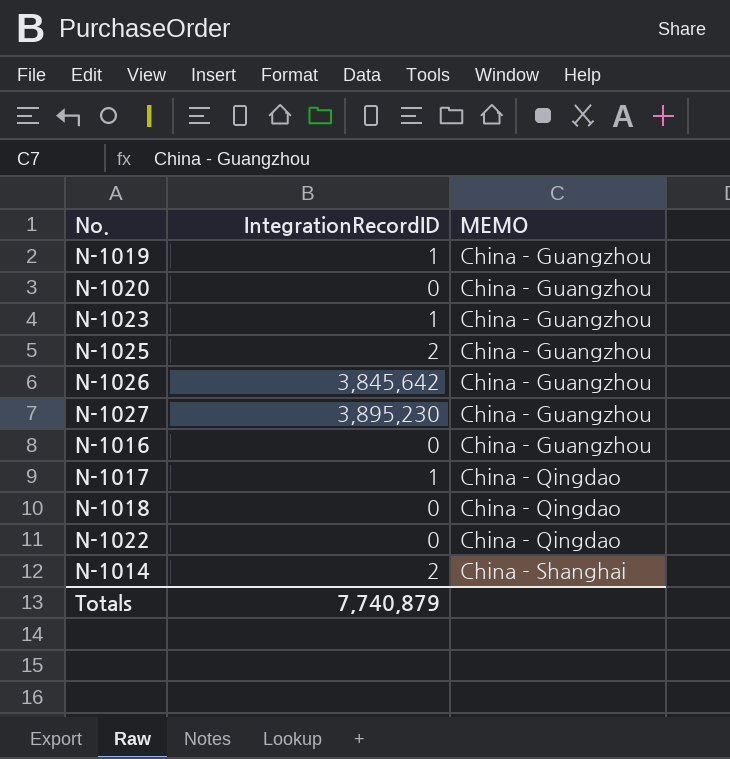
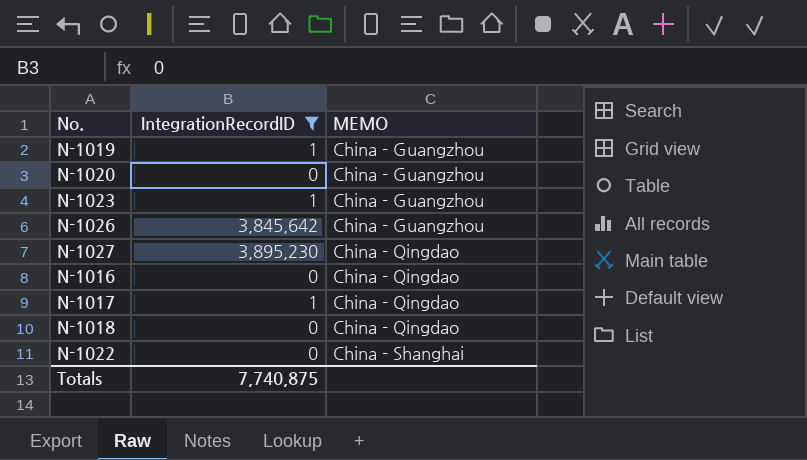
filter: none -> IntegrationRecordID != 2
N-1027 | MEMO: China - Guangzhou -> China - Qingdao
N-1016 | MEMO: China - Guangzhou -> China - Qingdao
N-1022 | MEMO: China - Qingdao -> China - Shanghai
Totals | IntegrationRecordID: 7,740,879 -> 7,740,875

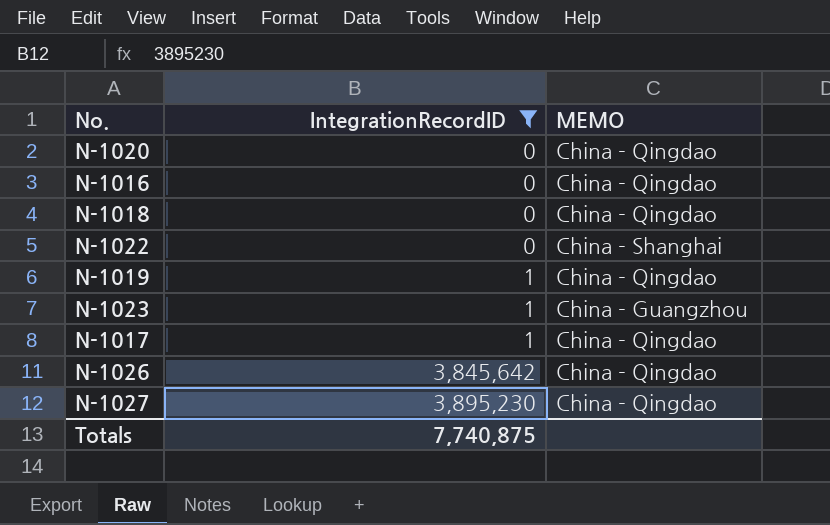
row order: MEMO ascending -> IntegrationRecordID ascending
N-1020 | MEMO: China - Guangzhou -> China - Qingdao
N-1019 | MEMO: China - Guangzhou -> China - Qingdao
N-1026 | MEMO: China - Guangzhou -> China - Qingdao

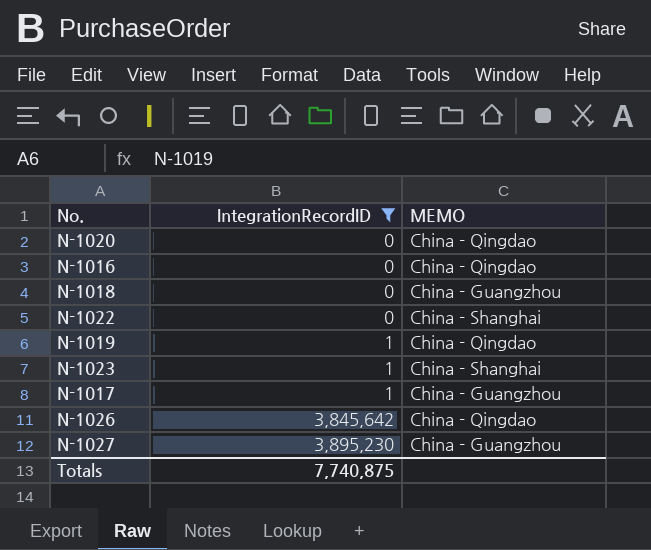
N-1018 | MEMO: China - Qingdao -> China - Guangzhou
N-1023 | MEMO: China - Guangzhou -> China - Shanghai
N-1017 | MEMO: China - Qingdao -> China - Guangzhou
N-1027 | MEMO: China - Qingdao -> China - Guangzhou

